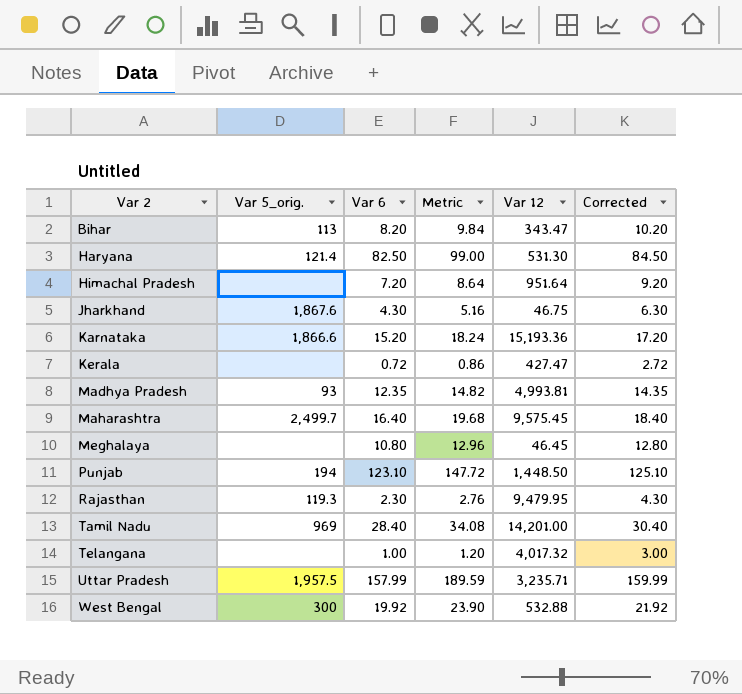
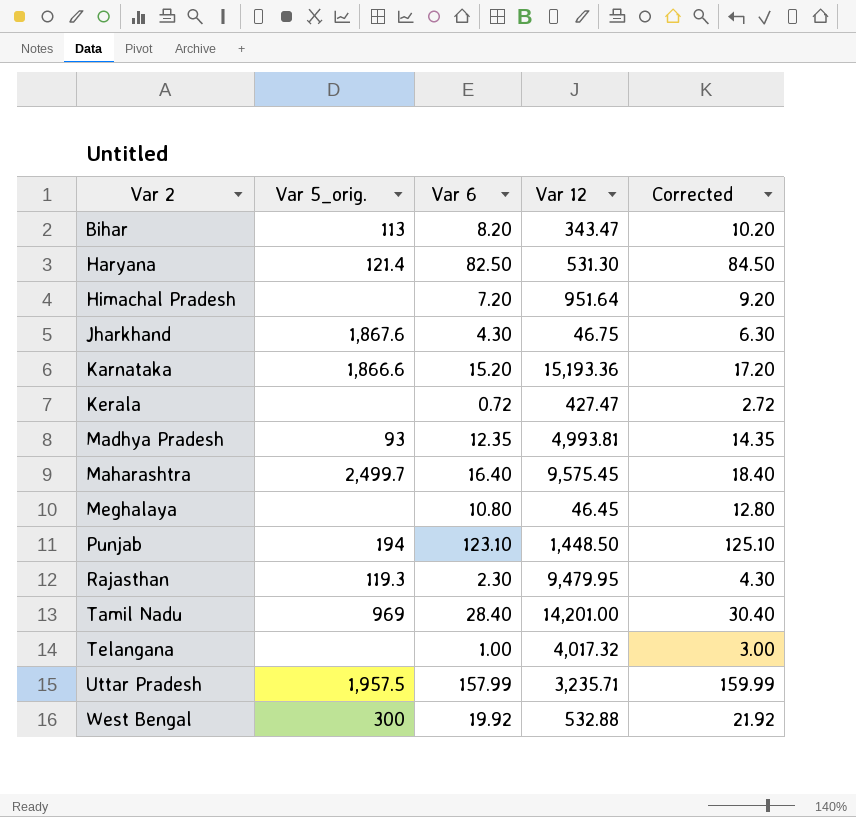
column Metric | formula: [Var 6] * 1.2 -> none

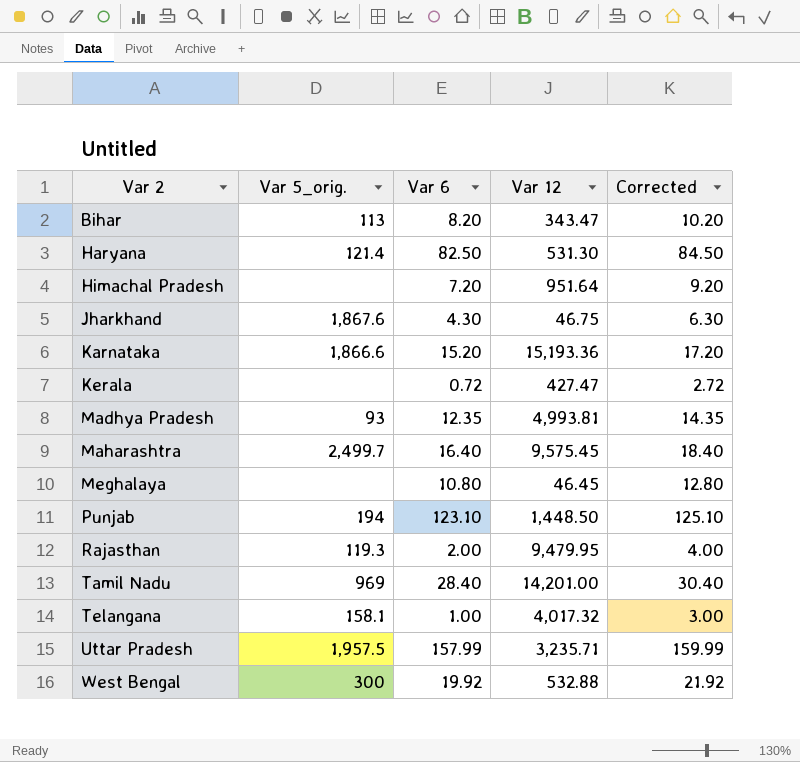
Rajasthan | Var 6: 2.30 -> 2.00
Rajasthan | Corrected: 4.30 -> 4.00
Telangana | Var 5_orig.: none -> 158.1

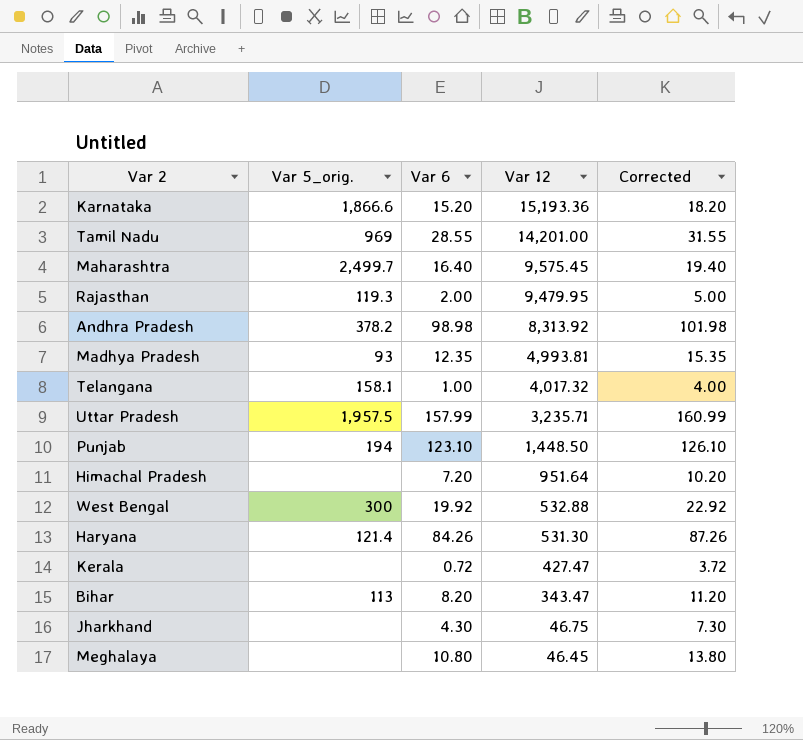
row order: Var 2 ascending -> Var 12 descending
column Corrected | formula: [Var 6] + 2 -> [Var 6] + 3
Tamil Nadu | Var 6: 28.40 -> 28.55
row Andhra Pradesh: none -> 378.2 | 98.98 | 8,313.92 | 101.98
Haryana | Var 6: 82.50 -> 84.26
Jharkhand | Var 5_orig.: 1,867.6 -> none

